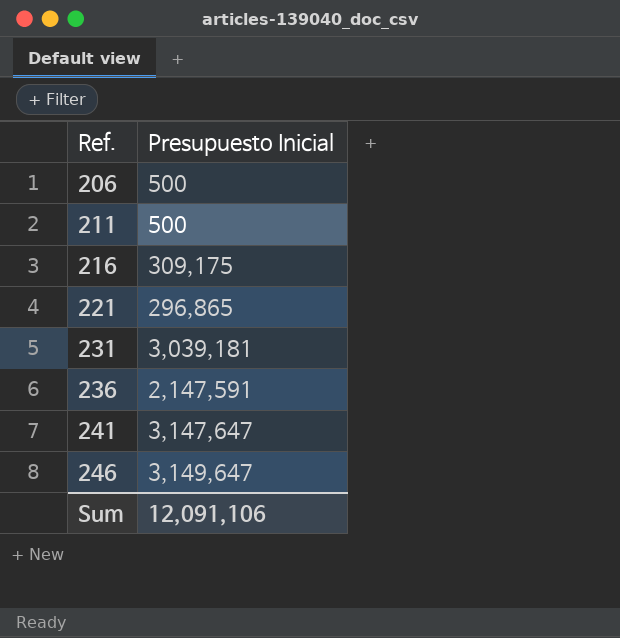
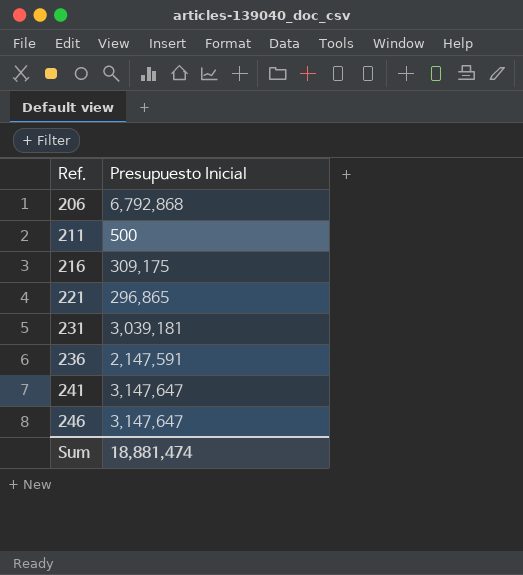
206 | Presupuesto Inicial: 500 -> 6,792,868
246 | Presupuesto Inicial: 3,149,647 -> 3,147,647
Sum | Presupuesto Inicial: 12,091,106 -> 18,881,474

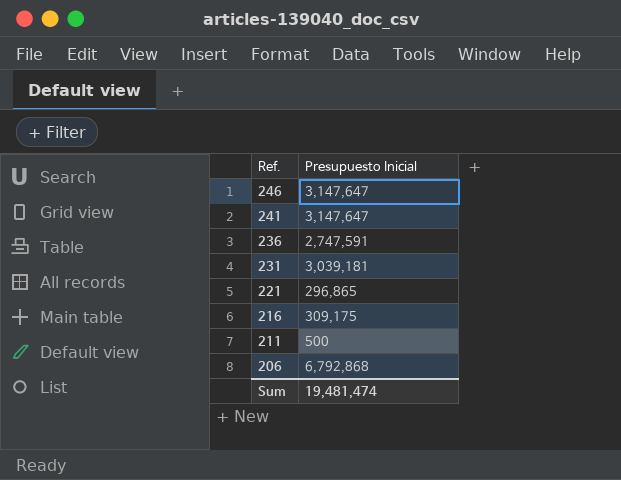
row order: Ref. ascending -> Ref. descending
236 | Presupuesto Inicial: 2,147,591 -> 2,747,591
Sum | Presupuesto Inicial: 18,881,474 -> 19,481,474

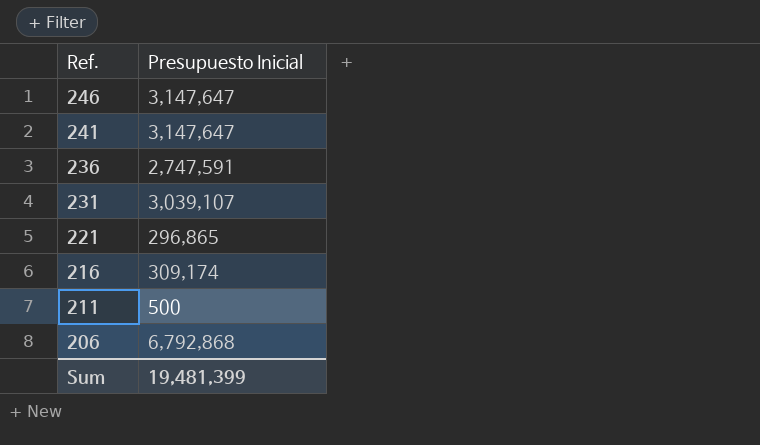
231 | Presupuesto Inicial: 3,039,181 -> 3,039,107
216 | Presupuesto Inicial: 309,175 -> 309,174
Sum | Presupuesto Inicial: 19,481,474 -> 19,481,399

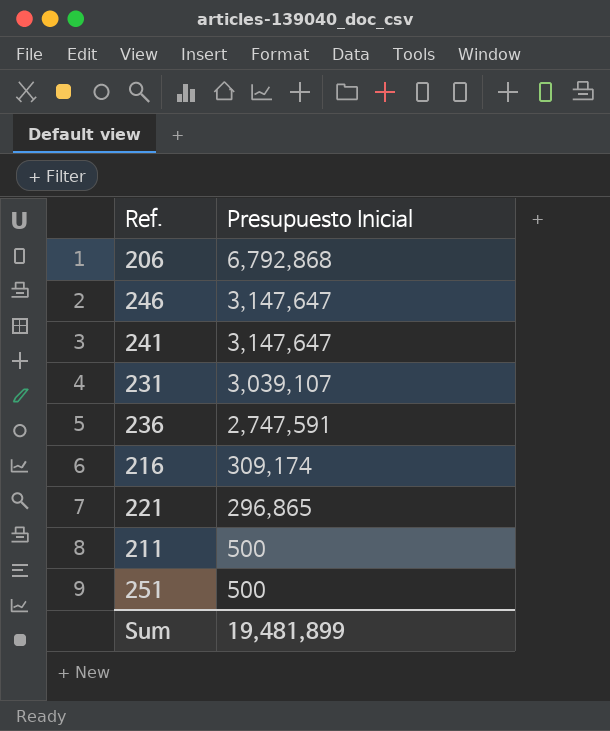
row order: Ref. descending -> Presupuesto Inicial descending
row 251: none -> 500
Sum | Presupuesto Inicial: 19,481,399 -> 19,481,899

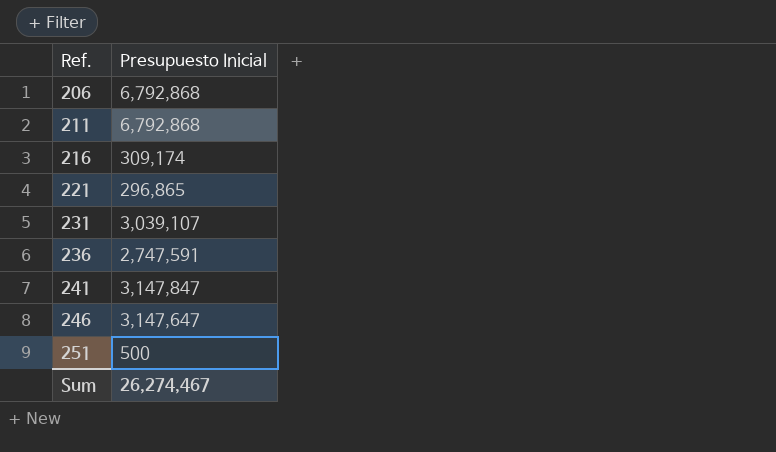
row order: Presupuesto Inicial descending -> Ref. ascending
211 | Presupuesto Inicial: 500 -> 6,792,868
241 | Presupuesto Inicial: 3,147,647 -> 3,147,847
Sum | Presupuesto Inicial: 19,481,899 -> 26,274,467

